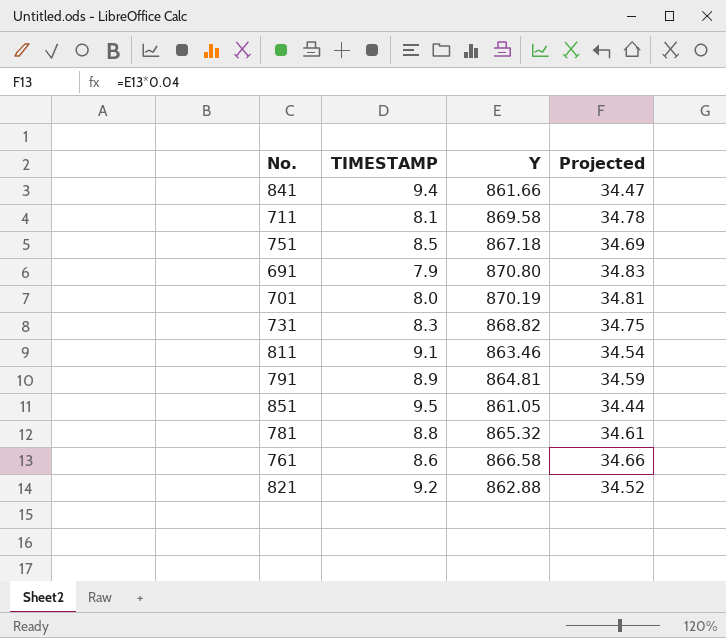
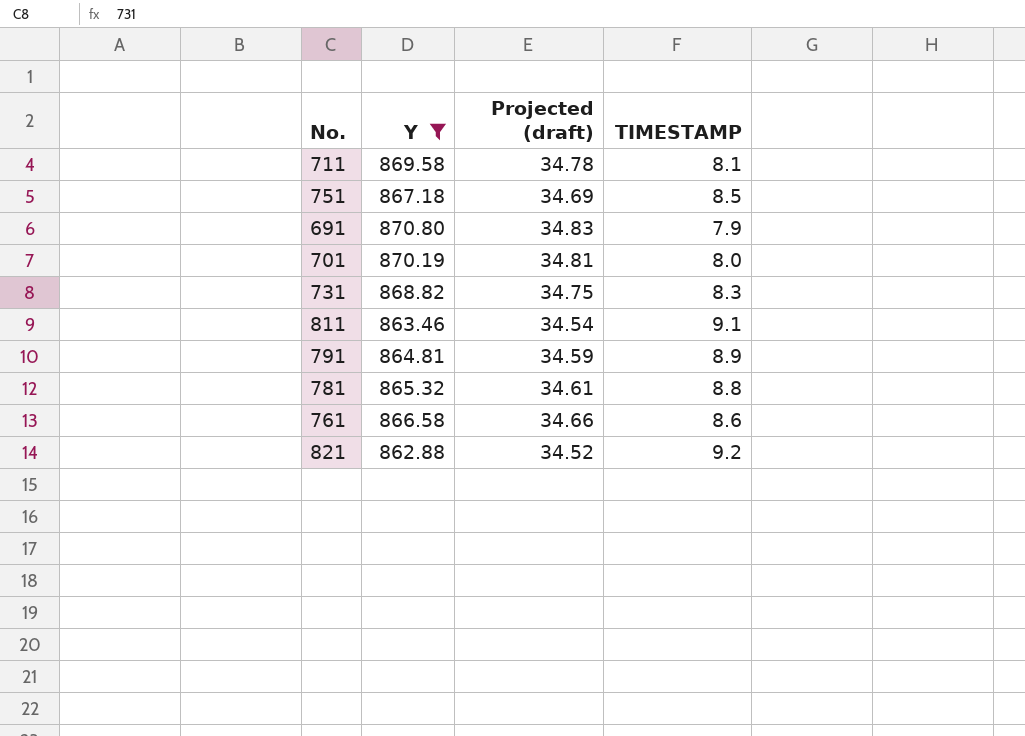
filter: none -> Y >= 862.88
column name: Projected -> Projected (draft)
column TIMESTAMP | position: 2 -> 4

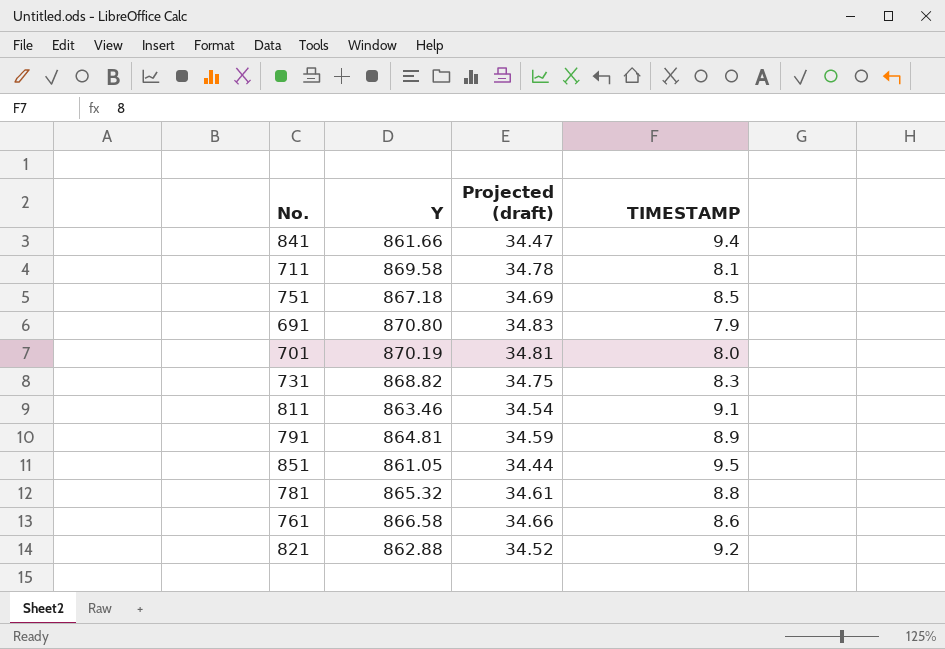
filter: Y >= 862.88 -> none

